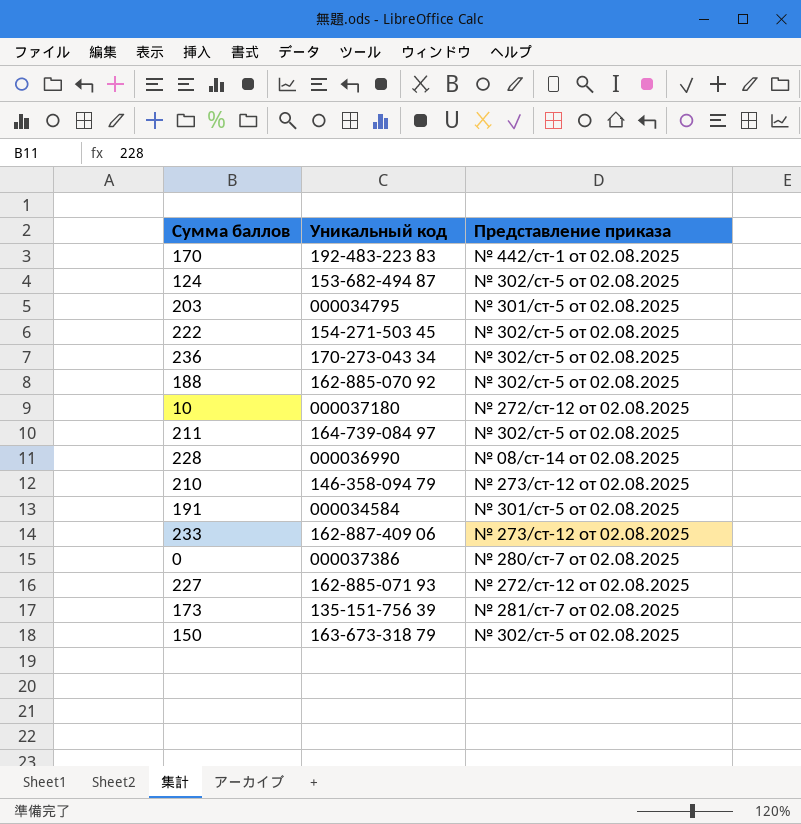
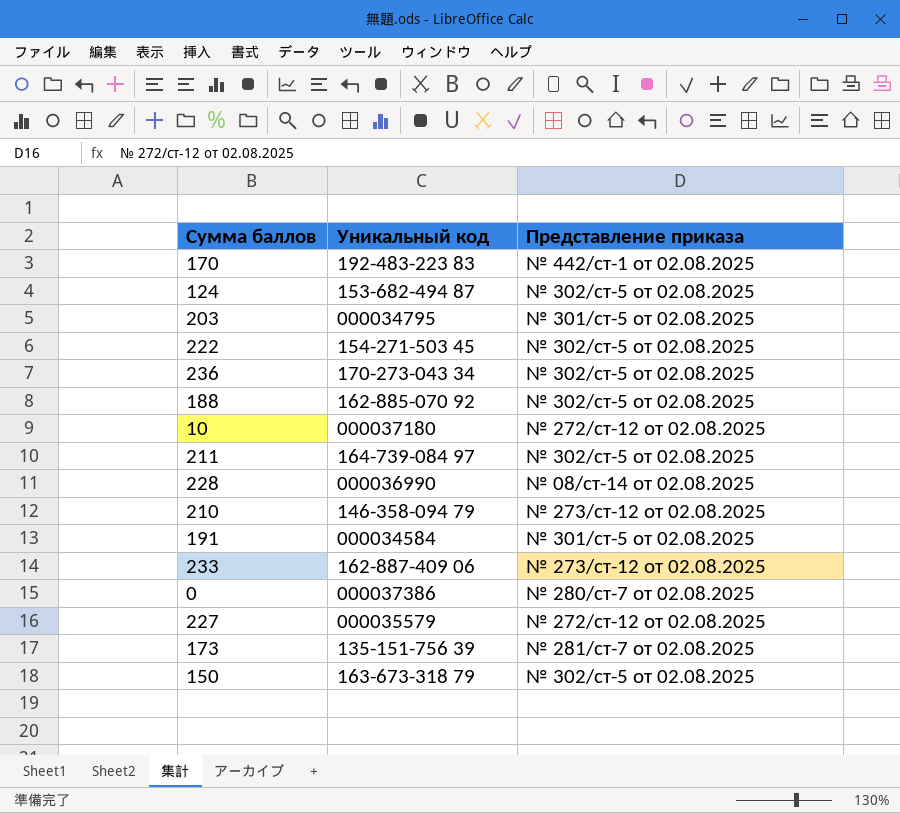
227 | Уникальный код: 162-885-071 93 -> 000035579

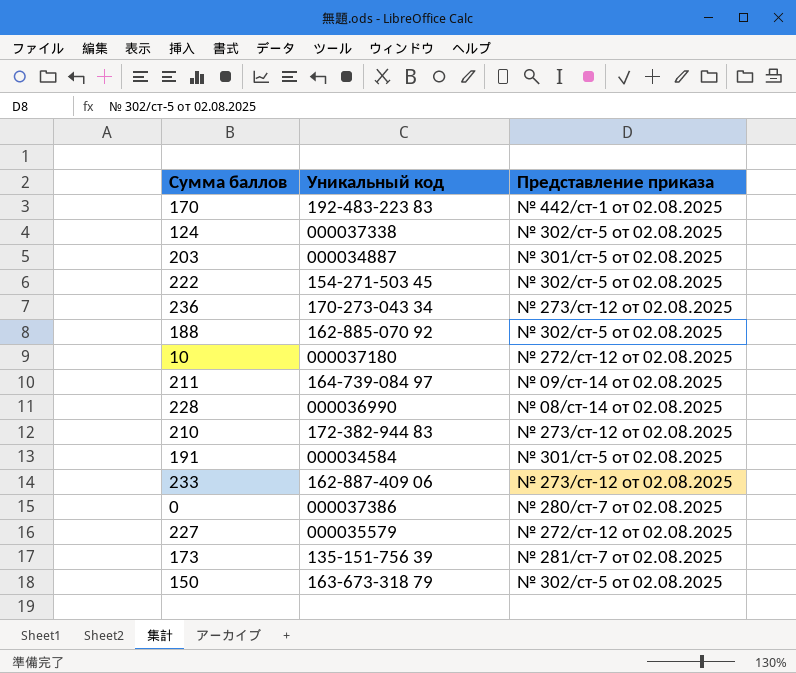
124 | Уникальный код: 153-682-494 87 -> 000037338
203 | Уникальный код: 000034795 -> 000034887
236 | Представление приказа: № 302/ст-5 от 02.08.2025 -> № 273/ст-12 от 02.08.2025
211 | Представление приказа: № 302/ст-5 от 02.08.2025 -> № 09/ст-14 от 02.08.2025
210 | Уникальный код: 146-358-094 79 -> 172-382-944 83

